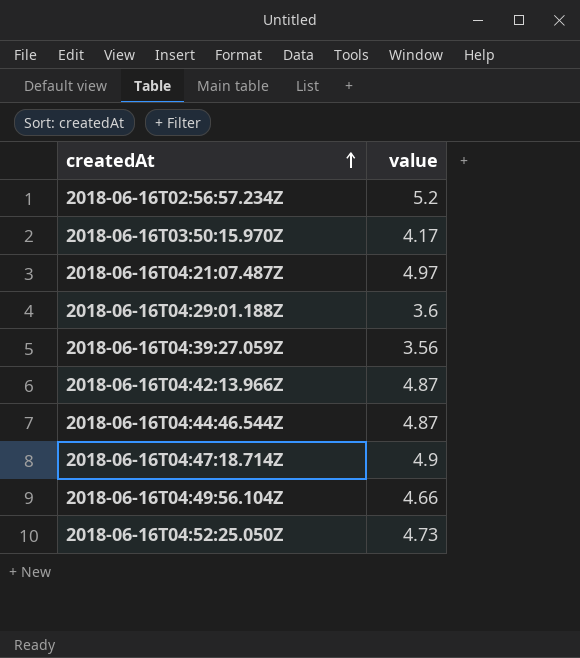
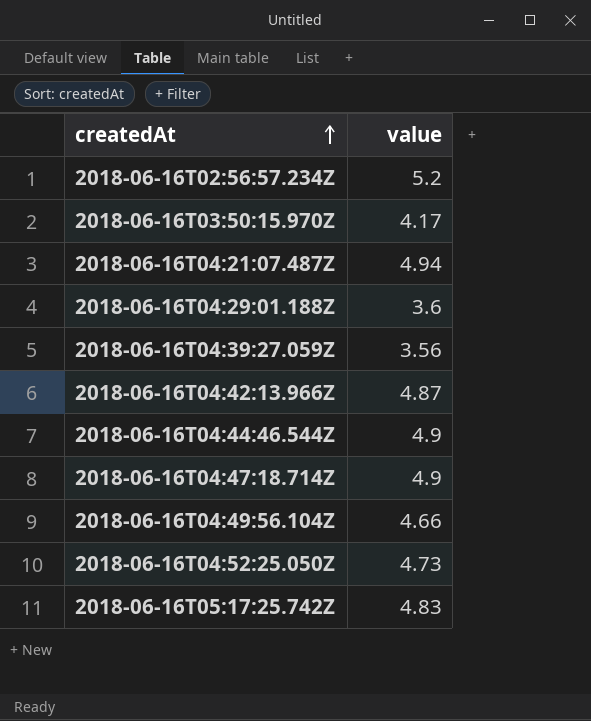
2018-06-16T04:21:07.487Z | value: 4.97 -> 4.94
2018-06-16T04:44:46.544Z | value: 4.87 -> 4.9
row 2018-06-16T05:17:25.742Z: none -> 4.83

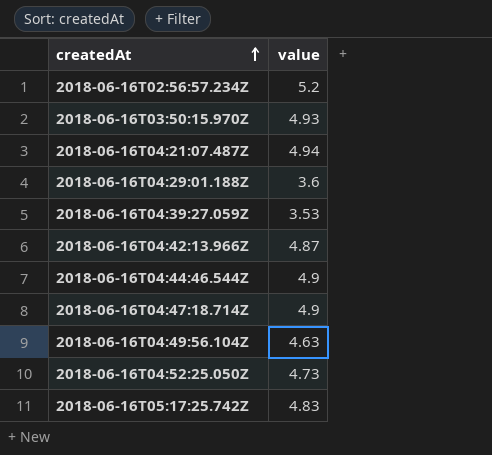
2018-06-16T03:50:15.970Z | value: 4.17 -> 4.93
2018-06-16T04:39:27.059Z | value: 3.56 -> 3.53
2018-06-16T04:49:56.104Z | value: 4.66 -> 4.63

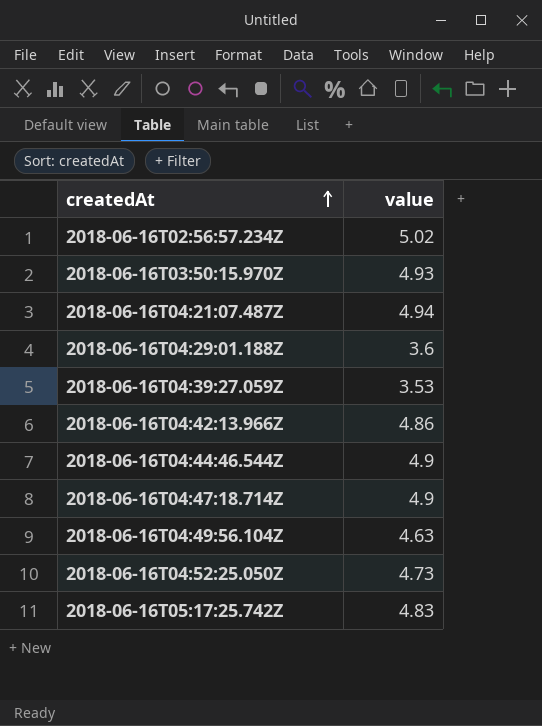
2018-06-16T02:56:57.234Z | value: 5.2 -> 5.02
2018-06-16T04:42:13.966Z | value: 4.87 -> 4.86

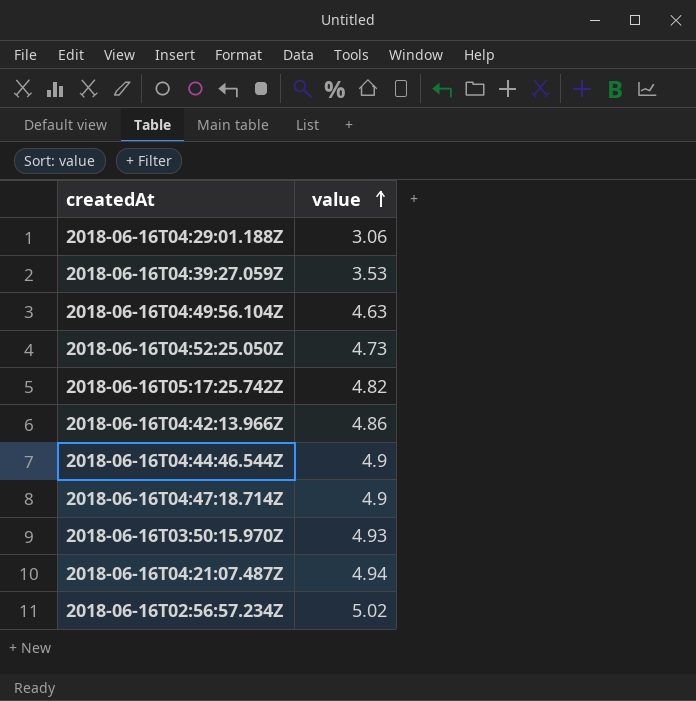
row order: createdAt ascending -> value ascending
2018-06-16T04:29:01.188Z | value: 3.6 -> 3.06
2018-06-16T05:17:25.742Z | value: 4.83 -> 4.82

